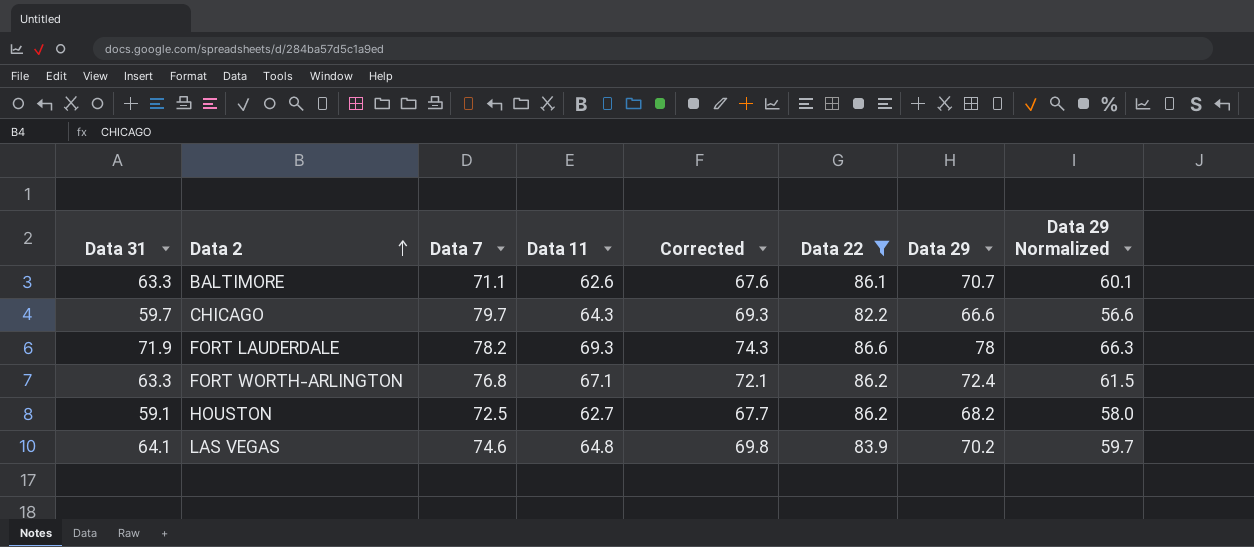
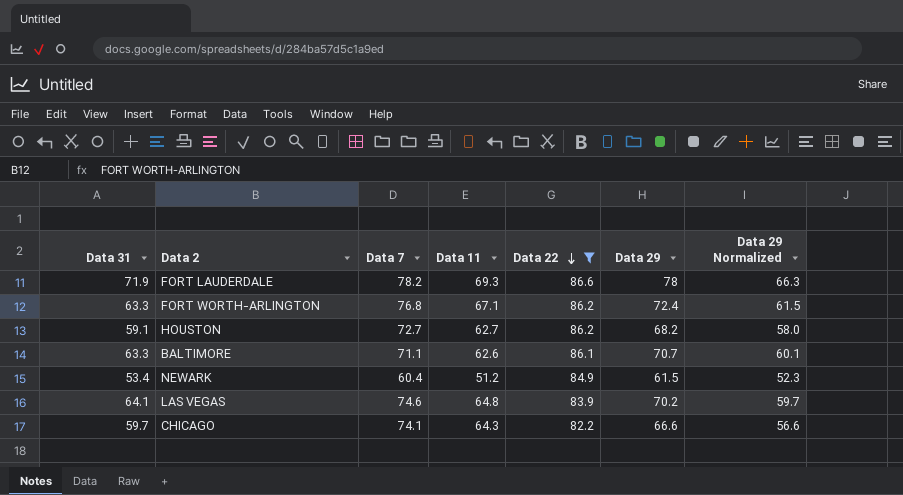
row order: Data 2 ascending -> Data 22 descending
column Corrected | formula: [Data 11] + 5 -> none
HOUSTON | Data 7: 72.5 -> 72.7
row NEWARK: none -> 53.4 | 60.4 | 51.2 | 84.9 | 61.5 | 52.3
CHICAGO | Data 7: 79.7 -> 74.1

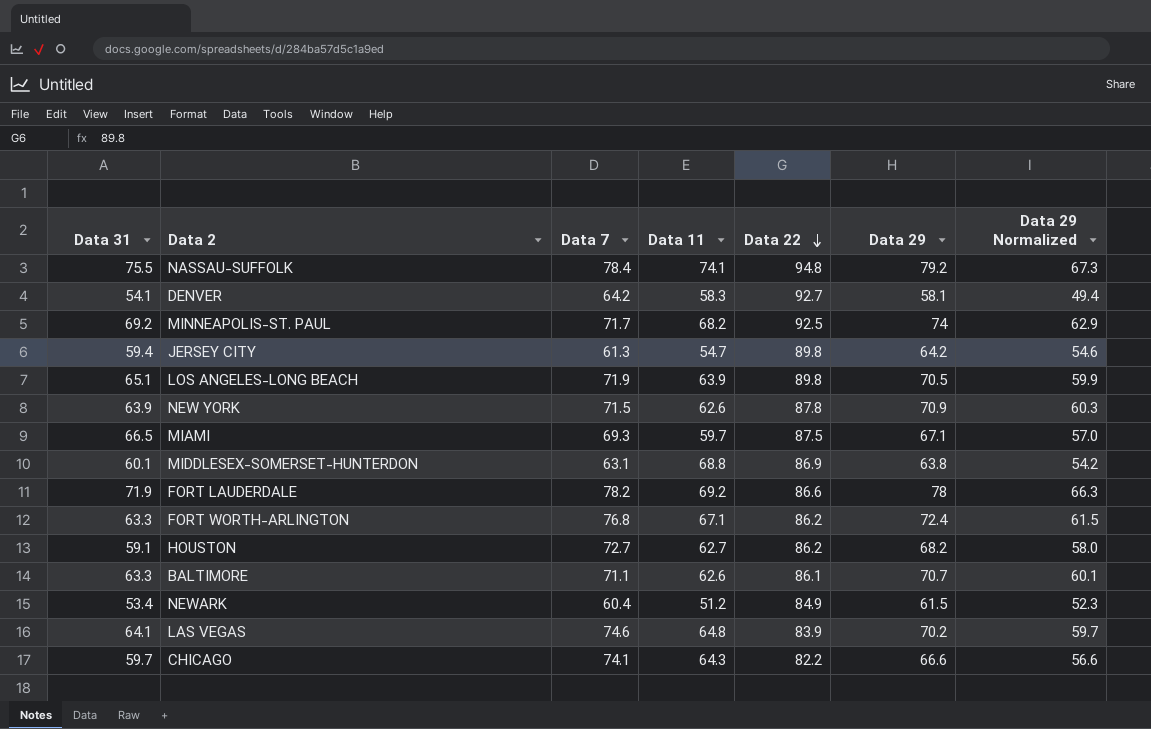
filter: Data 22 <= 86.6 -> none
FORT LAUDERDALE | Data 11: 69.3 -> 69.2

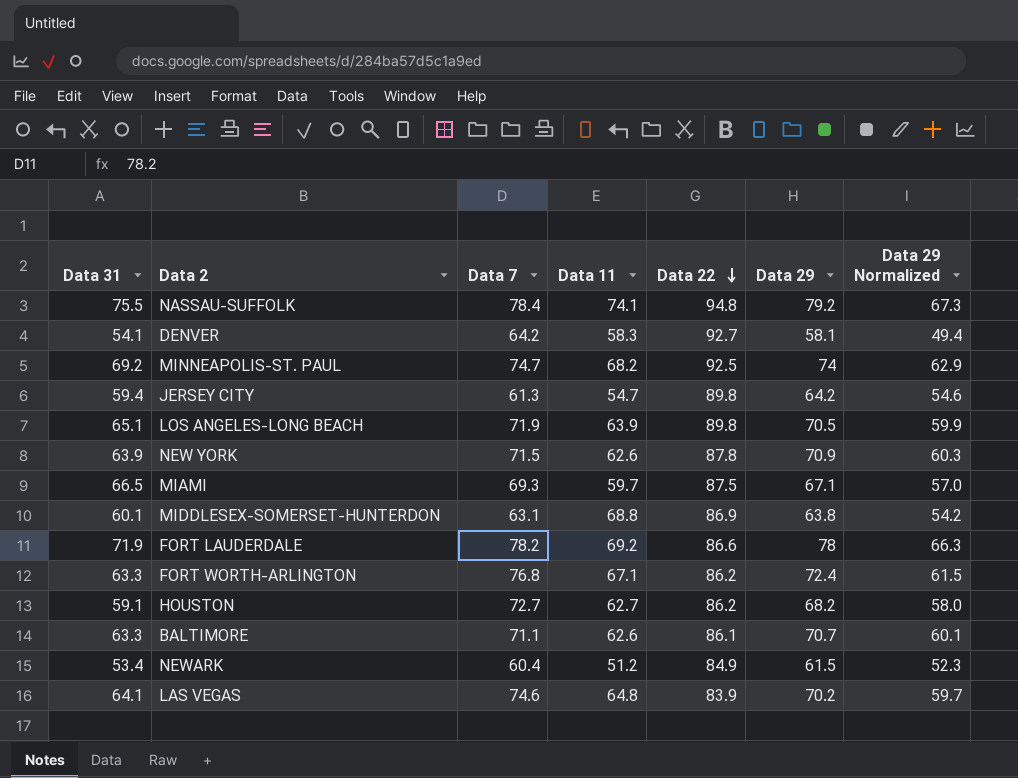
row CHICAGO: 59.7 | 74.1 | 64.3 | 82.2 | 66.6 | 56.6 -> none
MINNEAPOLIS-ST. PAUL | Data 7: 71.7 -> 74.7

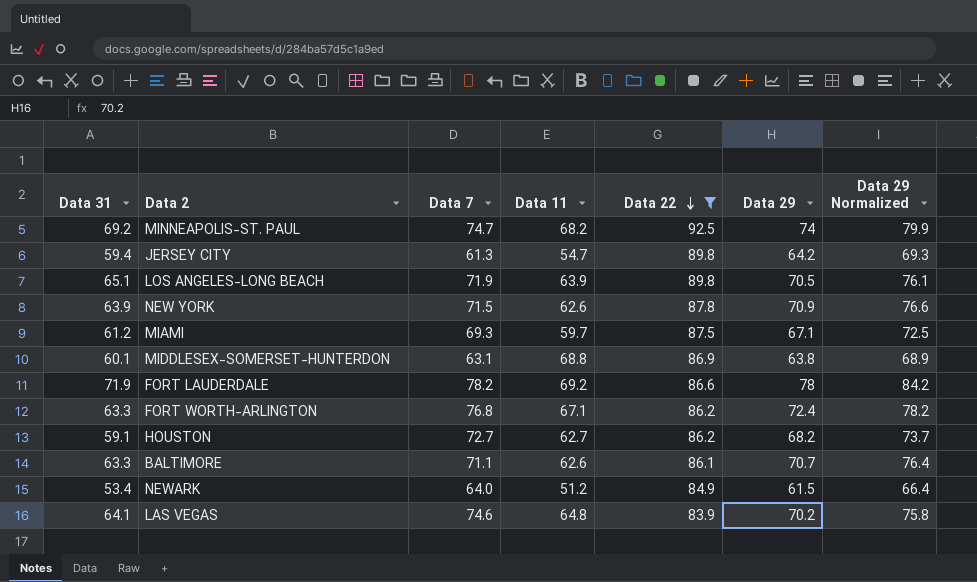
filter: none -> Data 22 <= 92.5
column Data 29 Normalized | formula: [Data 29] * 0.85 -> [Data 29] * 1.08
MIAMI | Data 31: 66.5 -> 61.2
NEWARK | Data 7: 60.4 -> 64.0

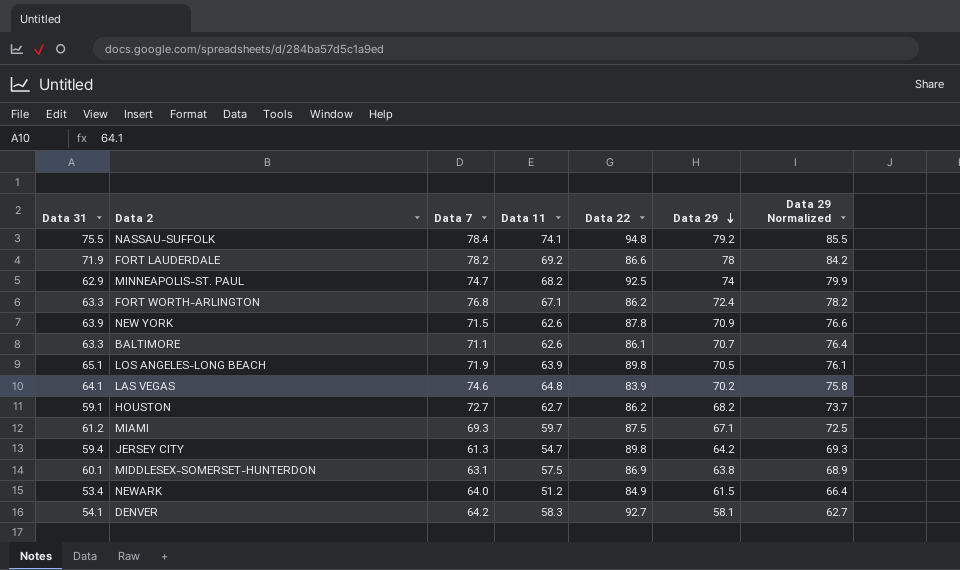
filter: Data 22 <= 92.5 -> none
row order: Data 22 descending -> Data 29 descending
MINNEAPOLIS-ST. PAUL | Data 31: 69.2 -> 62.9
MIDDLESEX-SOMERSET-HUNTERDON | Data 11: 68.8 -> 57.5

